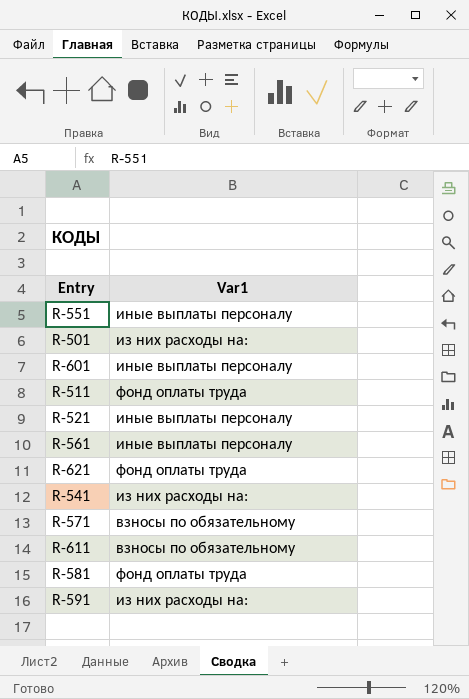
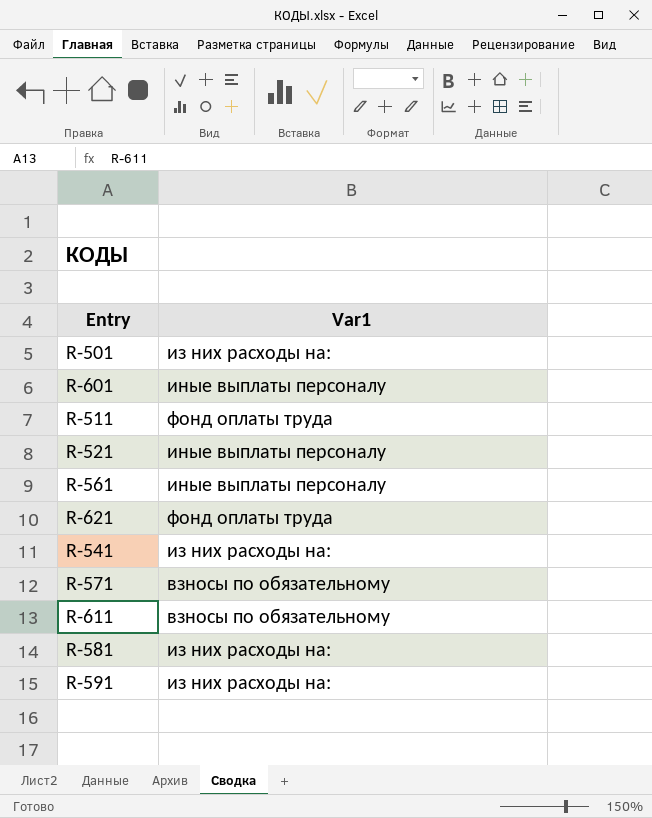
row R-551: иные выплаты персоналу -> none
R-581 | Var1: фонд оплаты труда -> из них расходы на:

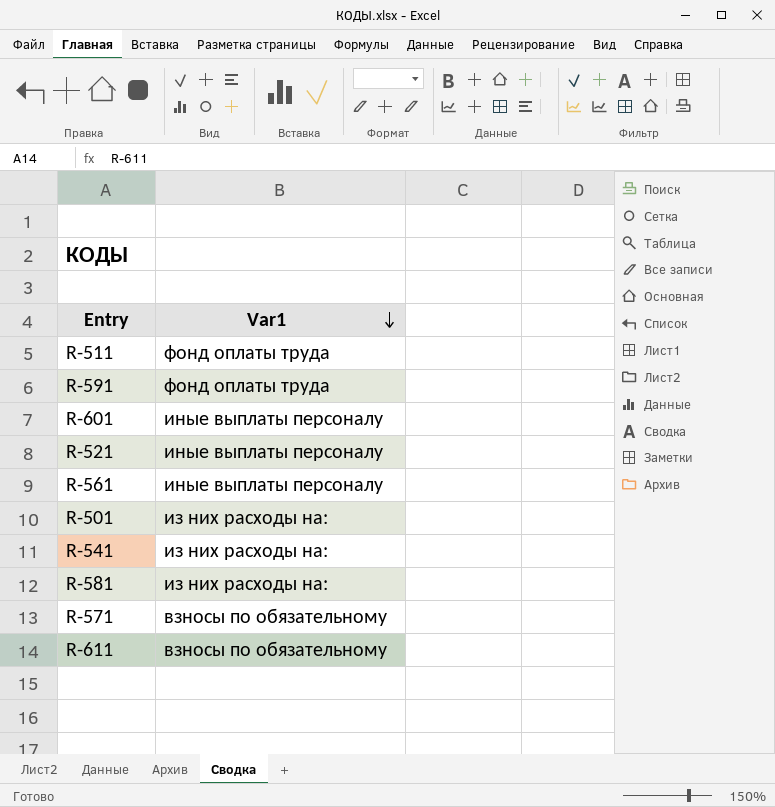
row order: none -> Var1 descending
row R-621: фонд оплаты труда -> none
R-591 | Var1: из них расходы на: -> фонд оплаты труда

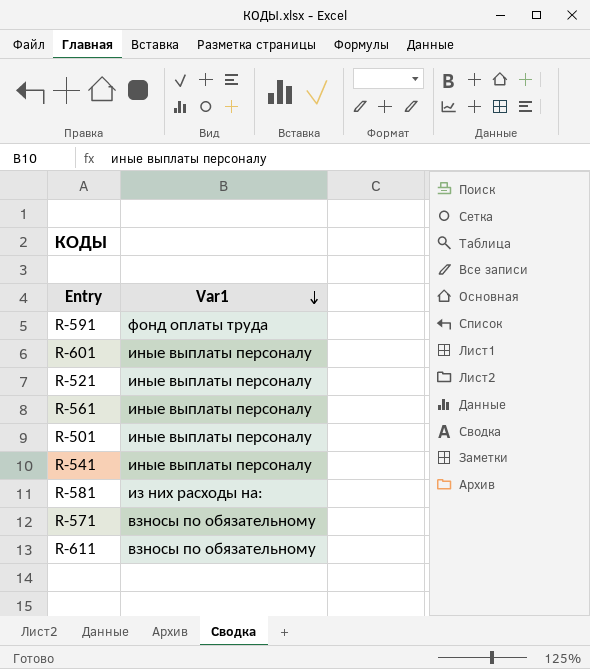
row R-511: фонд оплаты труда -> none
R-501 | Var1: из них расходы на: -> иные выплаты персоналу
R-541 | Var1: из них расходы на: -> иные выплаты персоналу

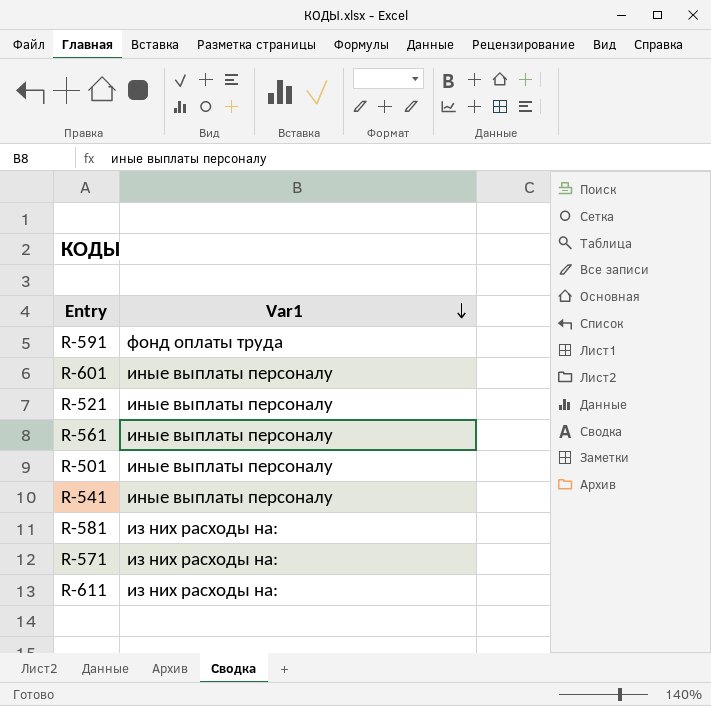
R-571 | Var1: взносы по обязательному -> из них расходы на:
R-611 | Var1: взносы по обязательному -> из них расходы на:

